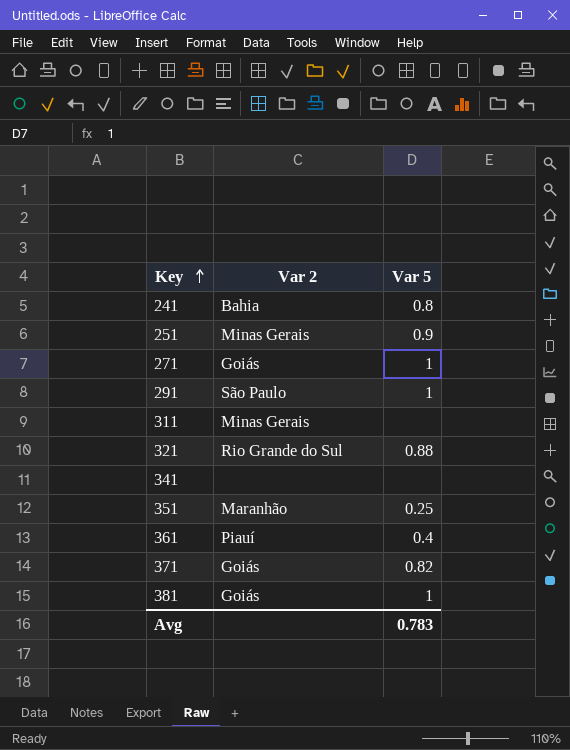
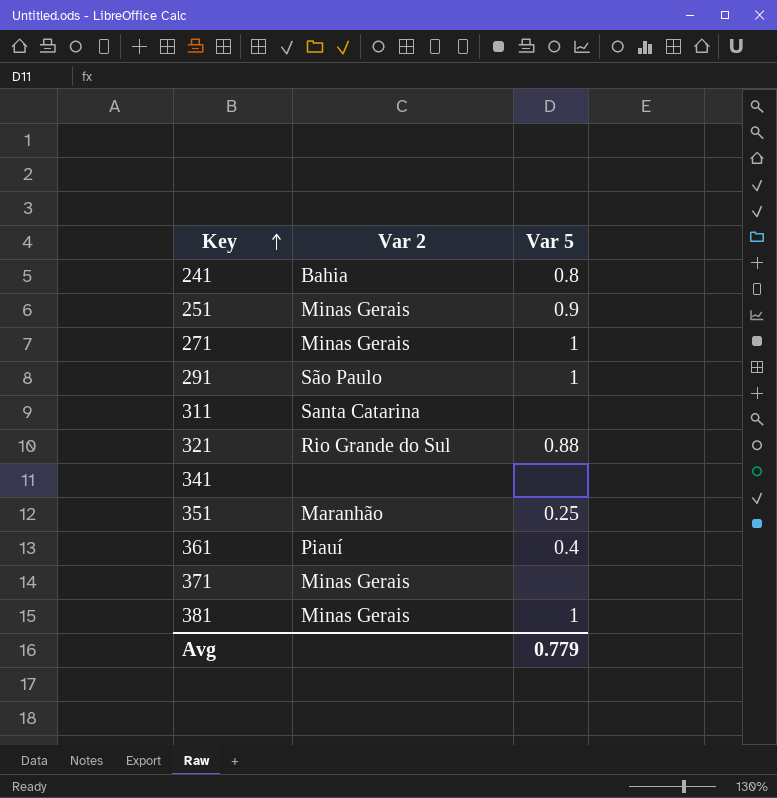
271 | Var 2: Goiás -> Minas Gerais
311 | Var 2: Minas Gerais -> Santa Catarina
371 | Var 2: Goiás -> Minas Gerais
371 | Var 5: 0.82 -> none
381 | Var 2: Goiás -> Minas Gerais
Avg | Var 5: 0.783 -> 0.779

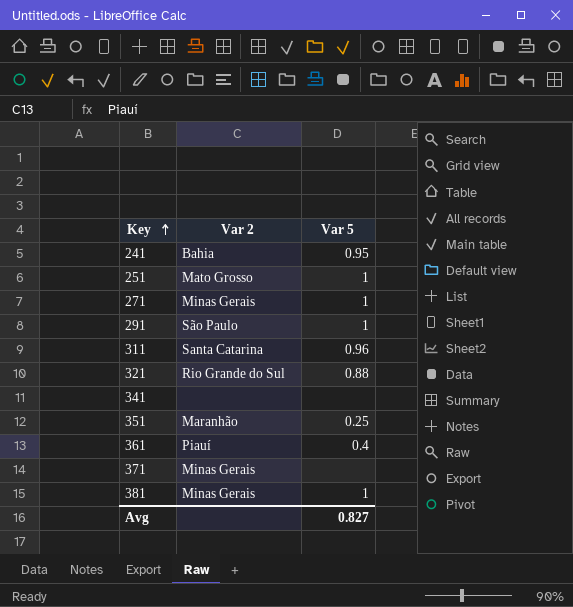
241 | Var 5: 0.8 -> 0.95
251 | Var 2: Minas Gerais -> Mato Grosso
251 | Var 5: 0.9 -> 1
311 | Var 5: none -> 0.96
Avg | Var 5: 0.779 -> 0.827

